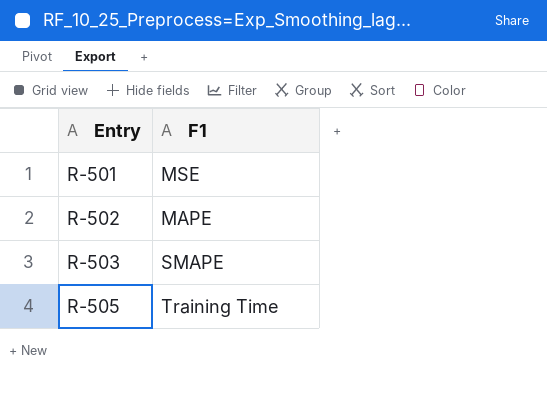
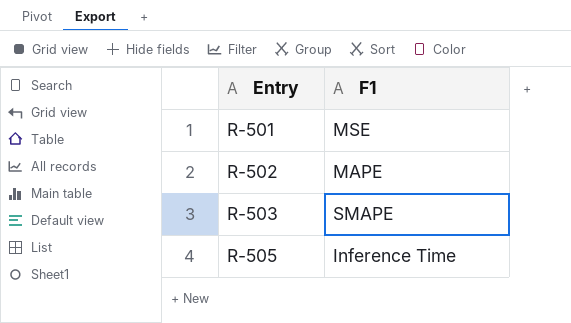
R-505 | F1: Training Time -> Inference Time

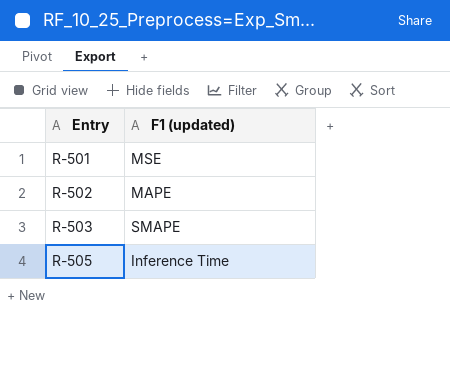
column name: F1 -> F1 (updated)

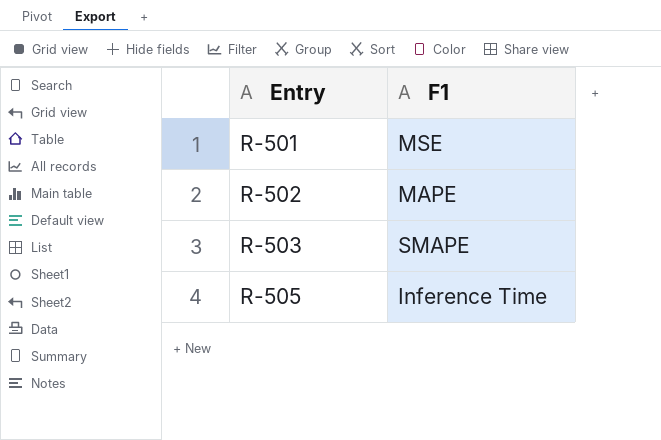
column name: F1 (updated) -> F1

